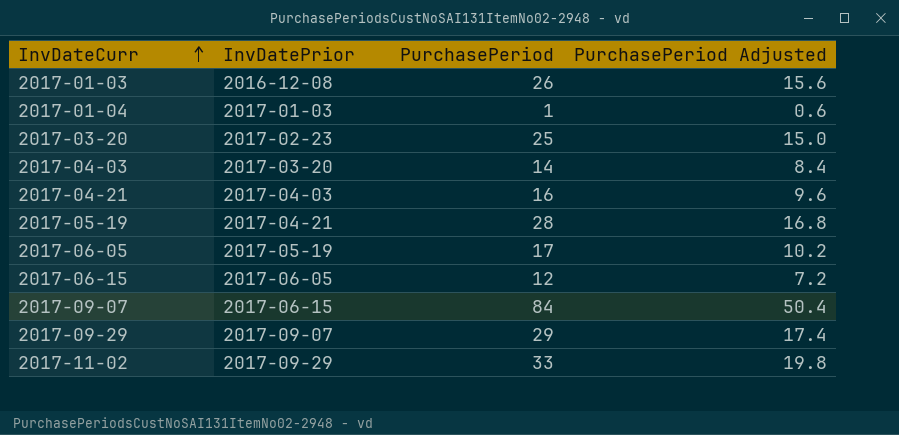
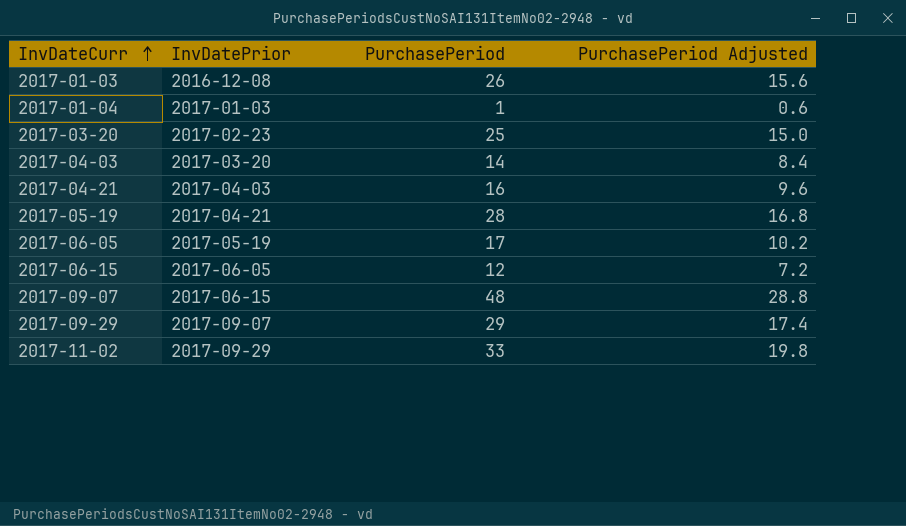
2017-09-07 | PurchasePeriod: 84 -> 48
2017-09-07 | PurchasePeriod Adjusted: 50.4 -> 28.8

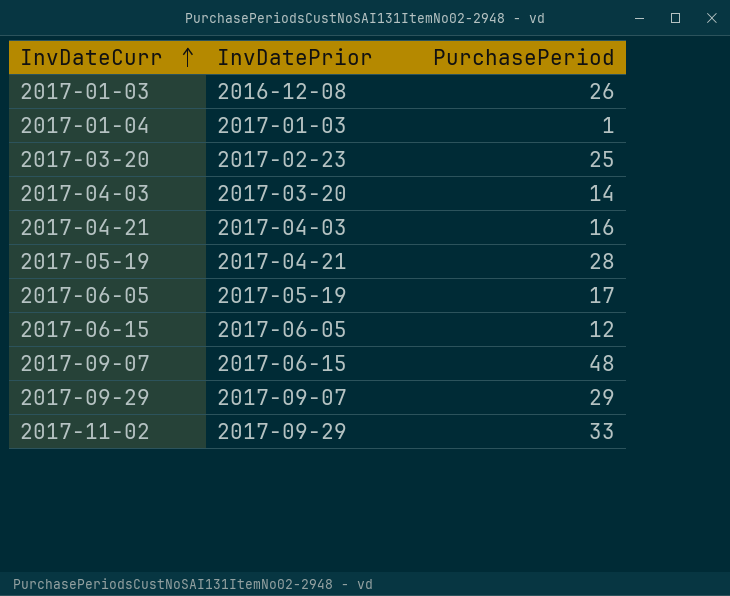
column PurchasePeriod Adjusted | formula: [PurchasePeriod] * 0.6 -> none

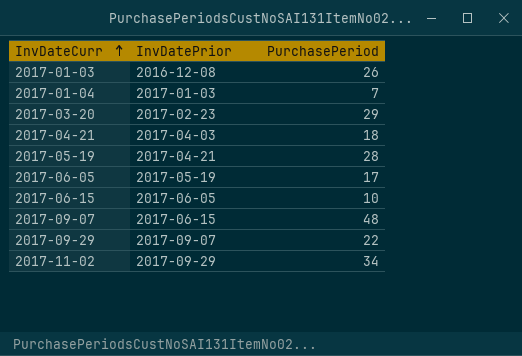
row 2017-04-03: 2017-03-20 | 14 -> none
2017-01-04 | PurchasePeriod: 1 -> 7
2017-03-20 | PurchasePeriod: 25 -> 29
2017-04-21 | PurchasePeriod: 16 -> 18
2017-06-15 | PurchasePeriod: 12 -> 10
2017-09-29 | PurchasePeriod: 29 -> 22
2017-11-02 | PurchasePeriod: 33 -> 34

